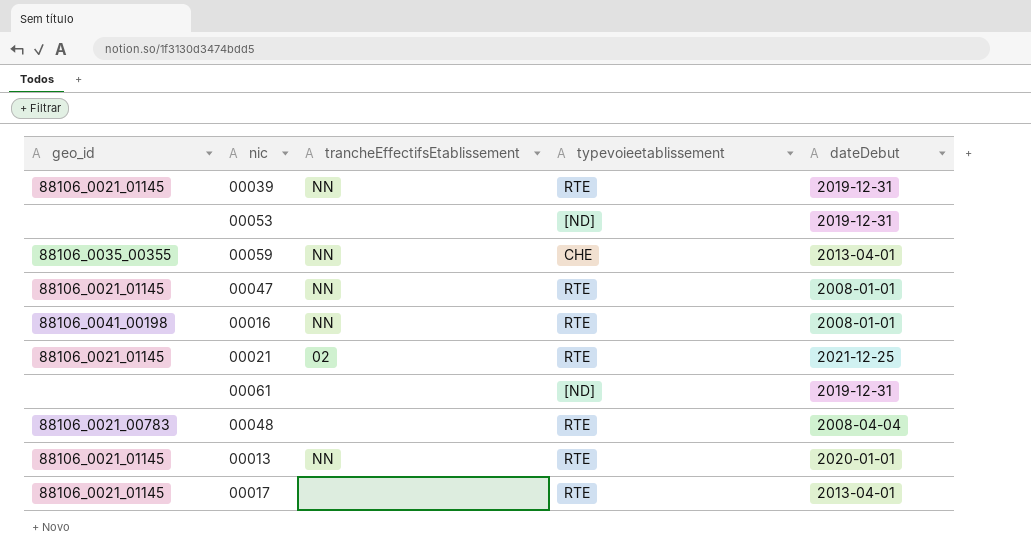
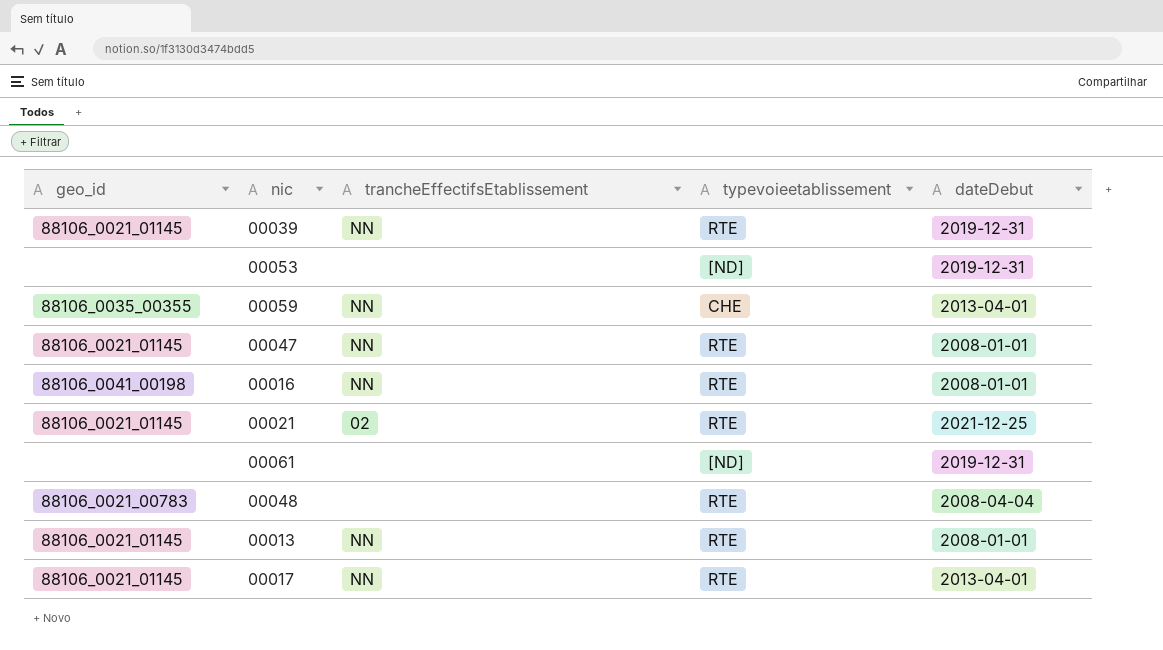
00013 | dateDebut: 2020-01-01 -> 2008-01-01
00017 | trancheEffectifsEtablissement: none -> NN

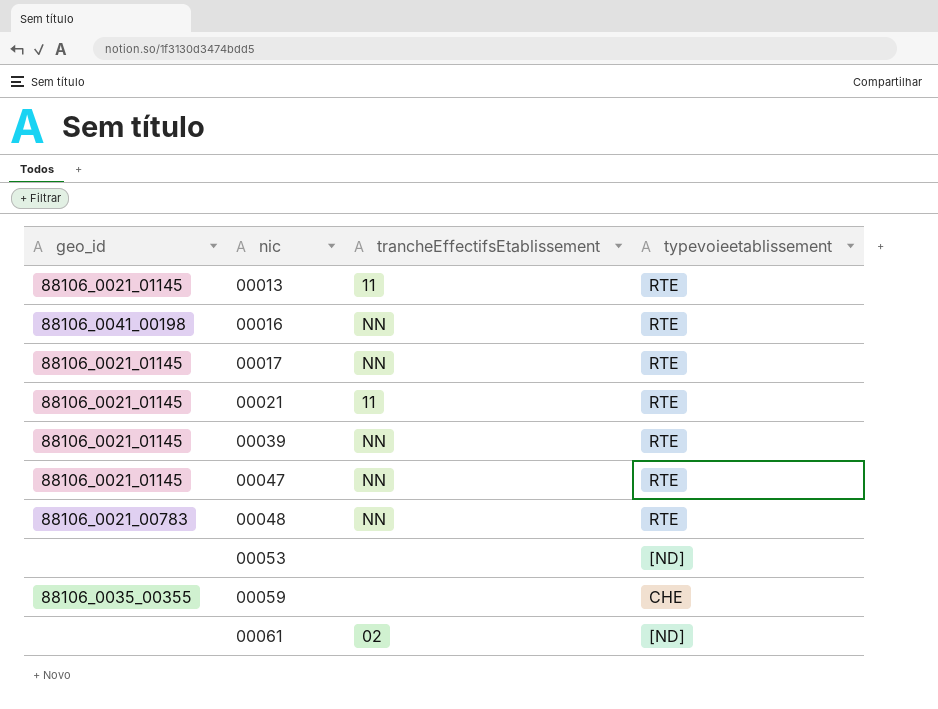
row order: none -> nic ascending
column dateDebut | position: 5 -> none
00013 | trancheEffectifsEtablissement: NN -> 11
00021 | trancheEffectifsEtablissement: 02 -> 11
00048 | trancheEffectifsEtablissement: none -> NN
00059 | trancheEffectifsEtablissement: NN -> none
00061 | trancheEffectifsEtablissement: none -> 02

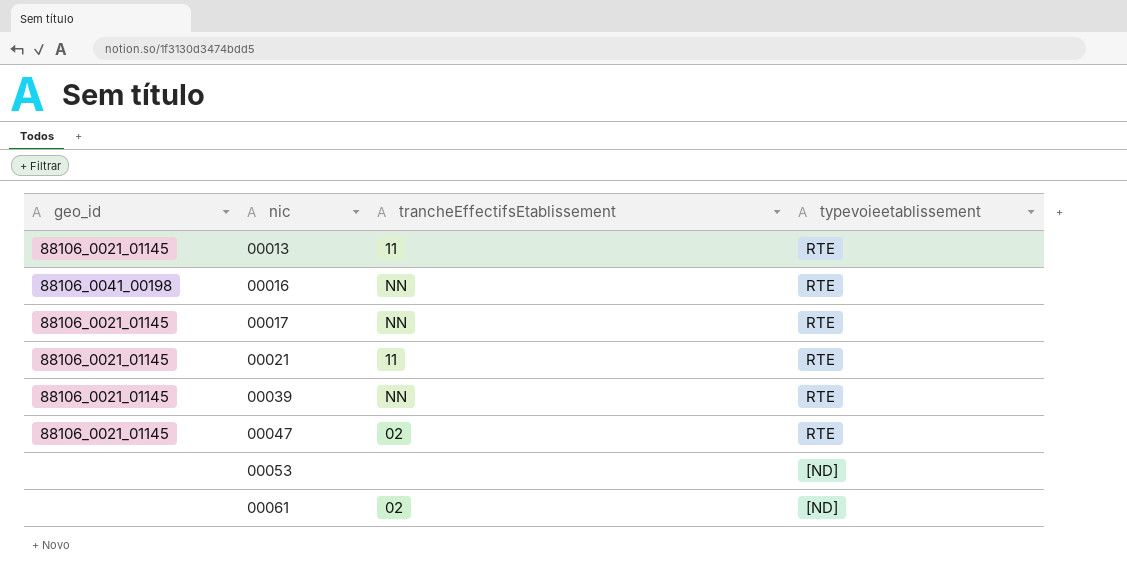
row 00048: 88106_0021_00783 | NN | RTE -> none
row 00059: 88106_0035_00355 | none | CHE -> none
00047 | trancheEffectifsEtablissement: NN -> 02

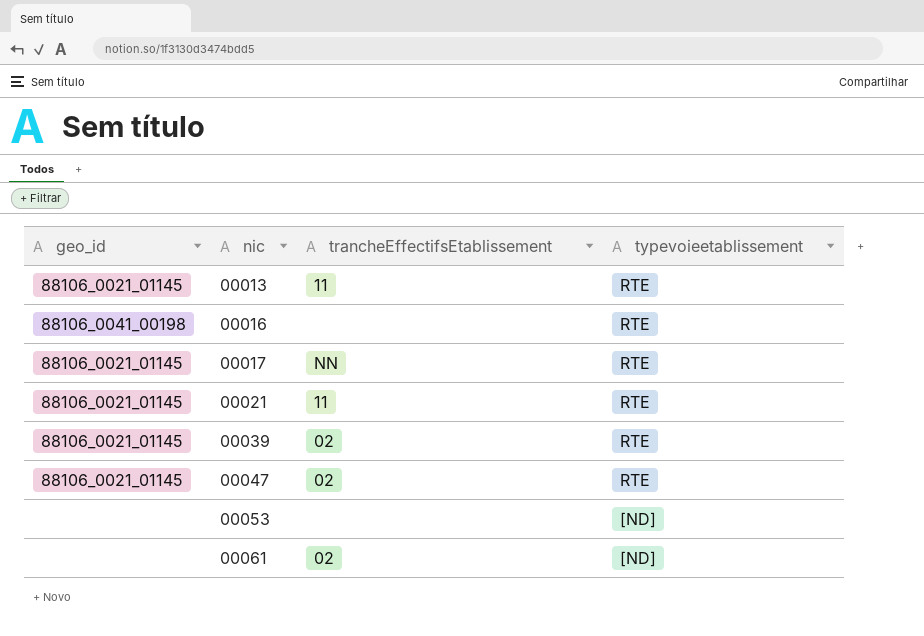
00016 | trancheEffectifsEtablissement: NN -> none
00039 | trancheEffectifsEtablissement: NN -> 02

